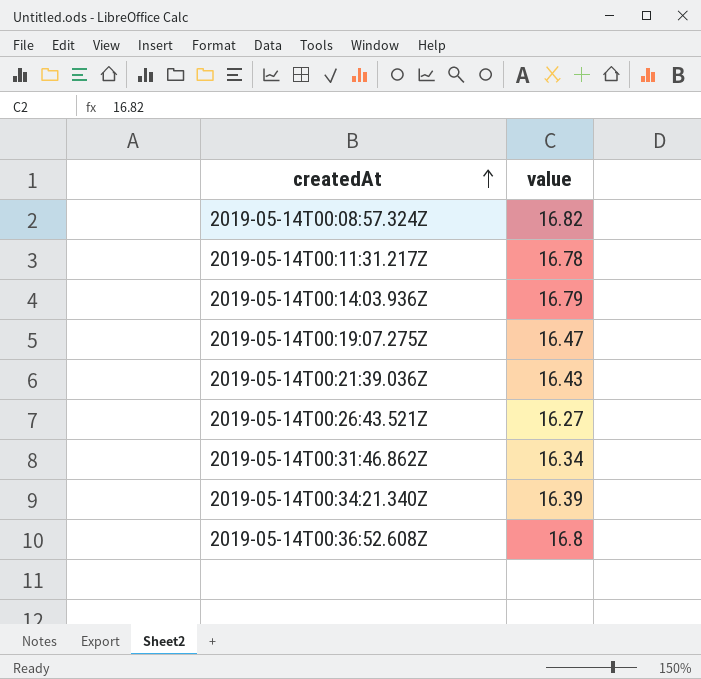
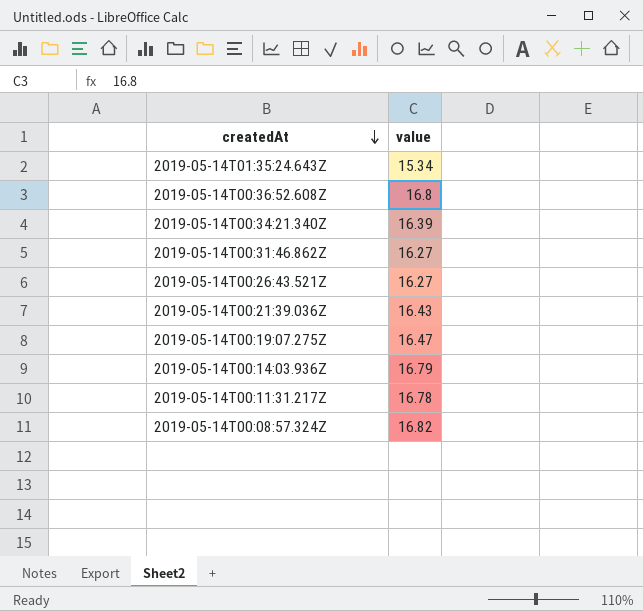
row order: createdAt ascending -> createdAt descending
row 2019-05-14T01:35:24.643Z: none -> 15.34
2019-05-14T00:31:46.862Z | value: 16.34 -> 16.27

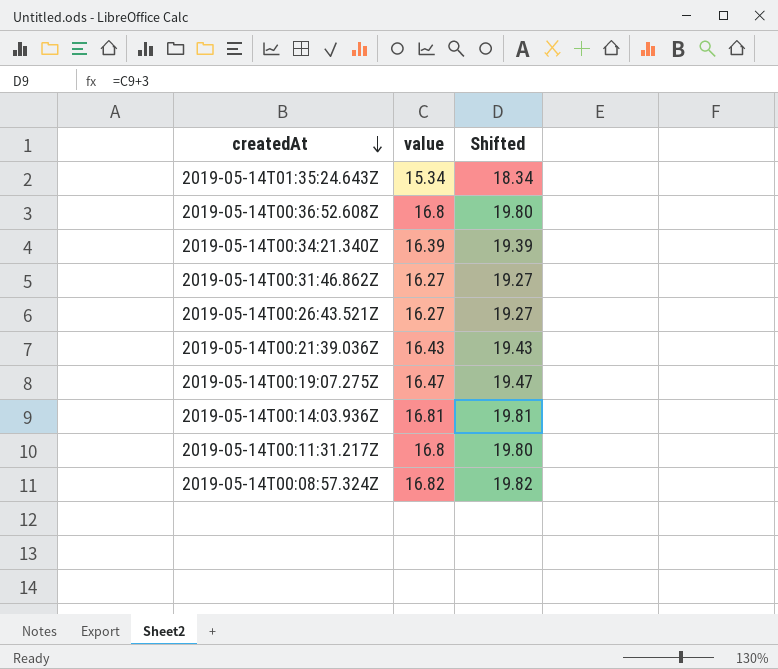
column Shifted | formula: none -> [value] + 3
2019-05-14T00:14:03.936Z | value: 16.79 -> 16.81
2019-05-14T00:11:31.217Z | value: 16.78 -> 16.8

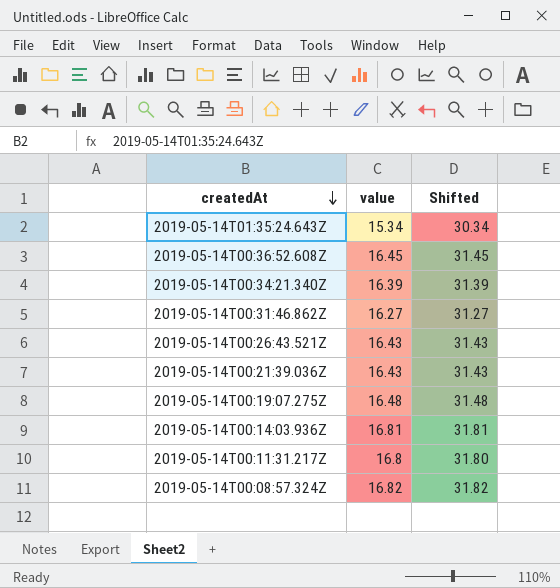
column Shifted | formula: [value] + 3 -> [value] + 15
2019-05-14T00:36:52.608Z | value: 16.8 -> 16.45
2019-05-14T00:26:43.521Z | value: 16.27 -> 16.43
2019-05-14T00:19:07.275Z | value: 16.47 -> 16.48

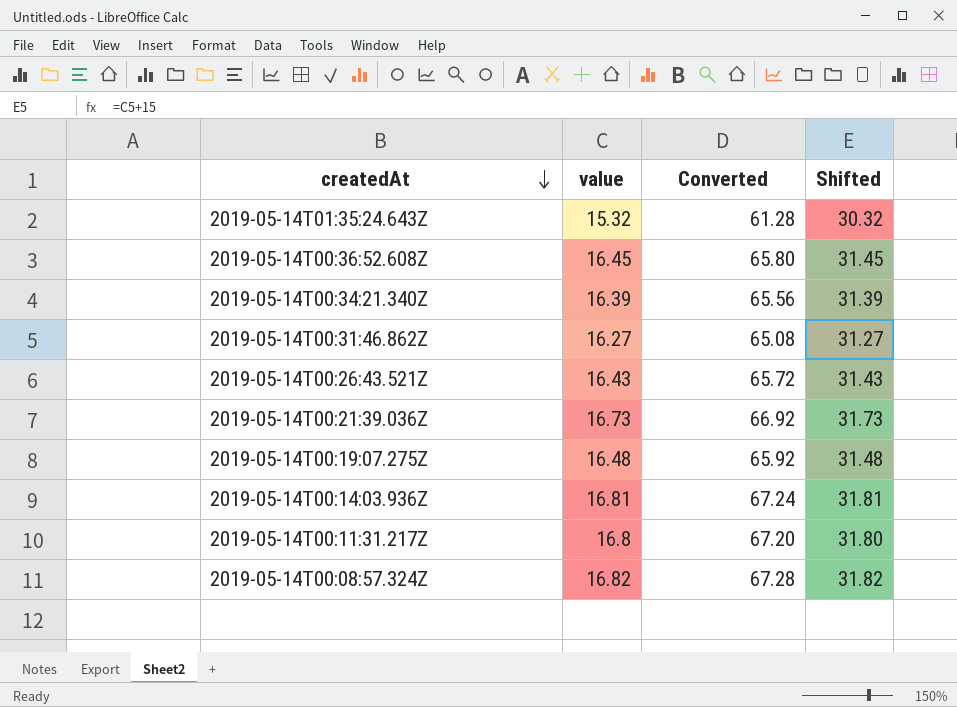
column Converted | formula: none -> [value] * 4
2019-05-14T01:35:24.643Z | value: 15.34 -> 15.32
2019-05-14T01:35:24.643Z | Shifted: 30.34 -> 30.32
2019-05-14T00:21:39.036Z | value: 16.43 -> 16.73
2019-05-14T00:21:39.036Z | Shifted: 31.43 -> 31.73

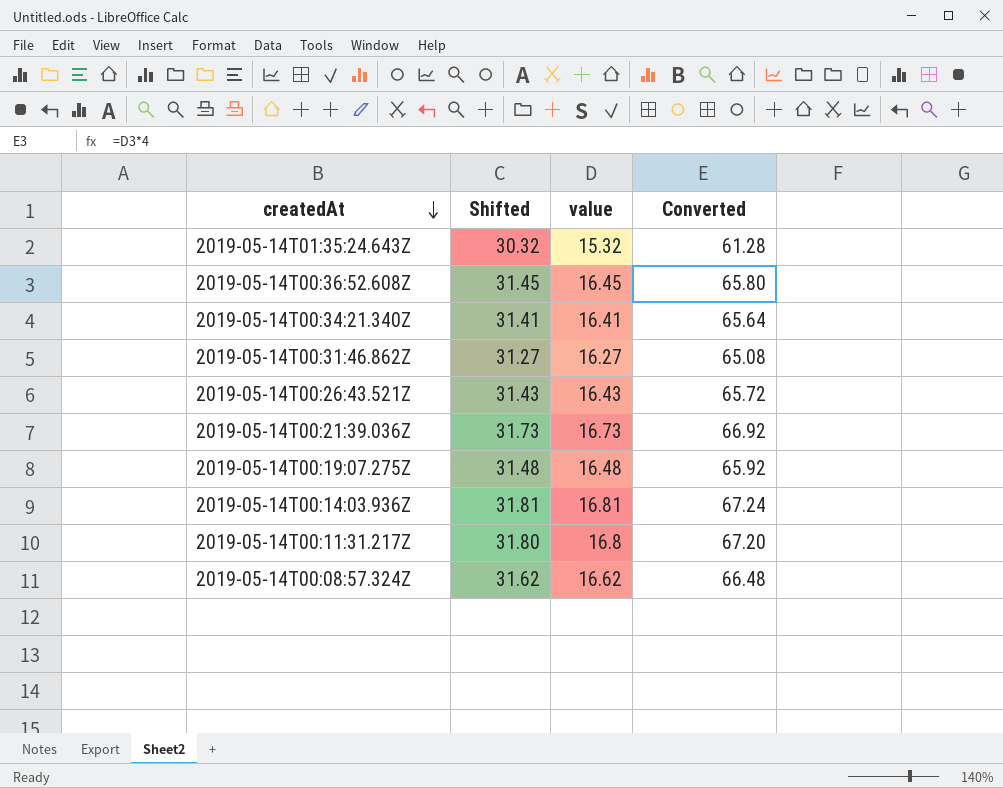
column Shifted | position: 4 -> 2
2019-05-14T00:34:21.340Z | Shifted: 31.39 -> 31.41
2019-05-14T00:34:21.340Z | value: 16.39 -> 16.41
2019-05-14T00:34:21.340Z | Converted: 65.56 -> 65.64
2019-05-14T00:08:57.324Z | Shifted: 31.82 -> 31.62
2019-05-14T00:08:57.324Z | value: 16.82 -> 16.62
2019-05-14T00:08:57.324Z | Converted: 67.28 -> 66.48

